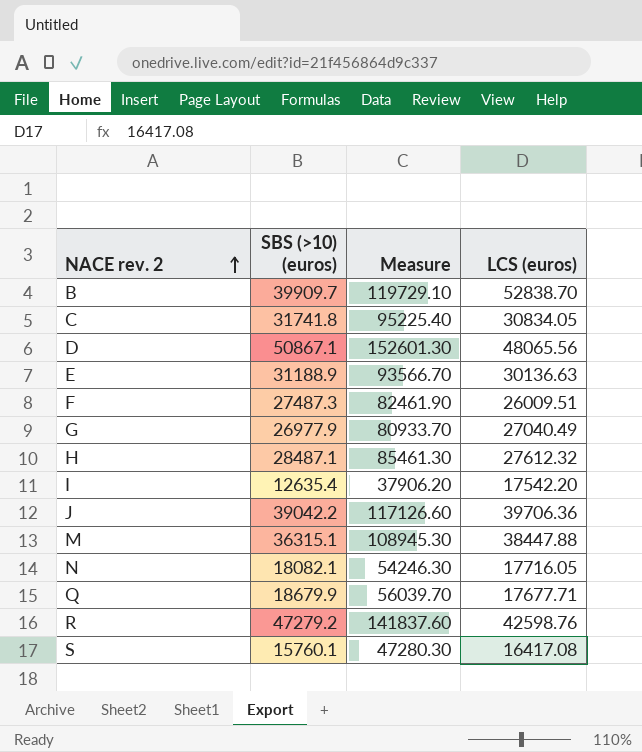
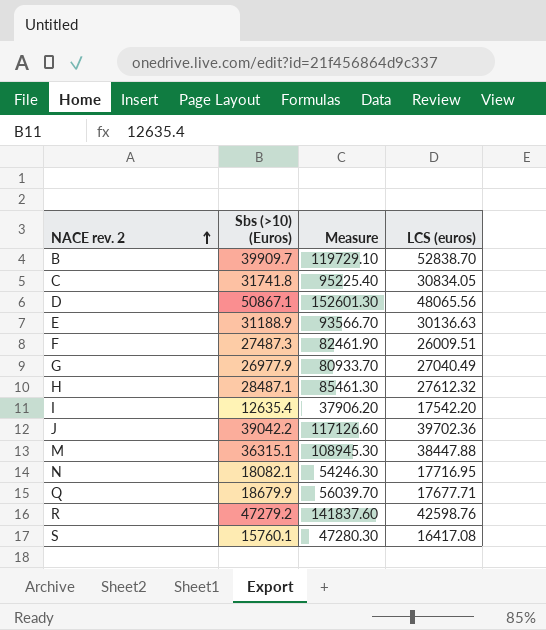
column name: SBS (>10) (euros) -> Sbs (>10) (Euros)
J | LCS (euros): 39706.36 -> 39702.36
N | LCS (euros): 17716.05 -> 17716.95

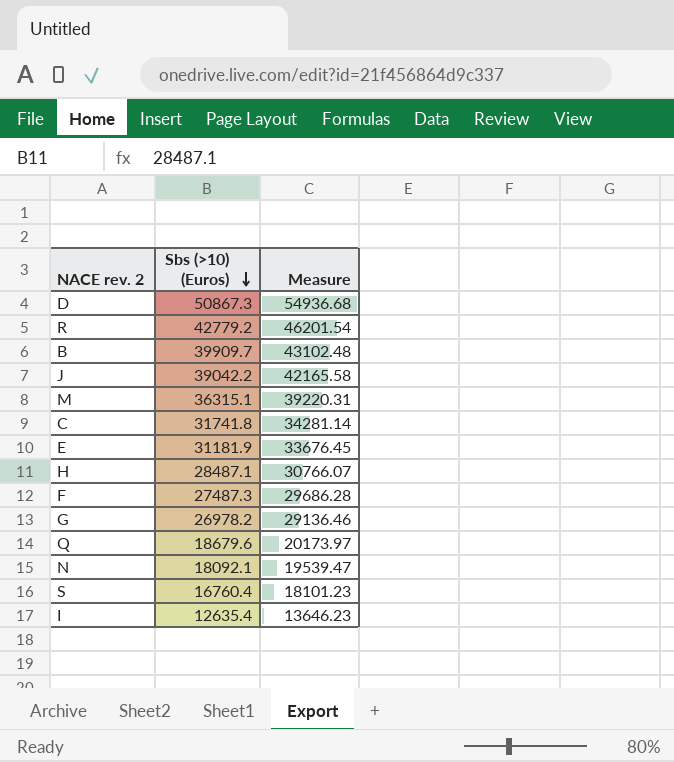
row order: NACE rev. 2 ascending -> Sbs (>10) (Euros) descending
column LCS (euros) | position: 4 -> none
column Measure | formula: [Sbs (>10) (Euros)] * 3 -> [Sbs (>10) (Euros)] * 1.08
D | Sbs (>10) (Euros): 50867.1 -> 50867.3
R | Sbs (>10) (Euros): 47279.2 -> 42779.2
E | Sbs (>10) (Euros): 31188.9 -> 31181.9
G | Sbs (>10) (Euros): 26977.9 -> 26978.2
Q | Sbs (>10) (Euros): 18679.9 -> 18679.6
N | Sbs (>10) (Euros): 18082.1 -> 18092.1
S | Sbs (>10) (Euros): 15760.1 -> 16760.4

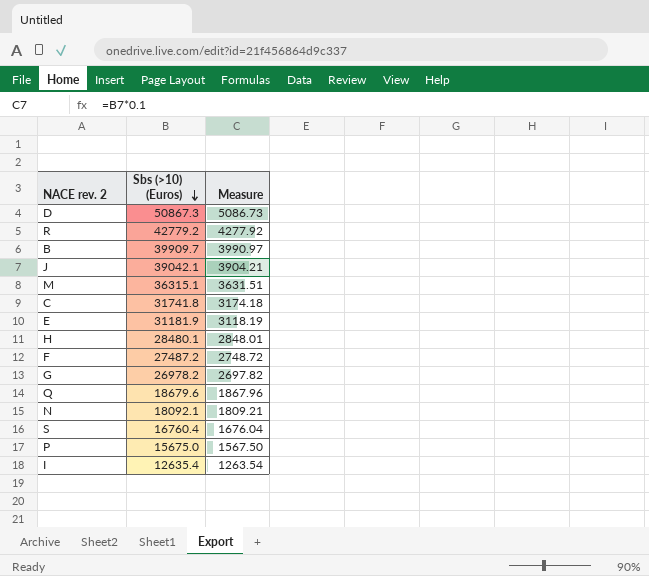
column Measure | formula: [Sbs (>10) (Euros)] * 1.08 -> [Sbs (>10) (Euros)] * 0.1
J | Sbs (>10) (Euros): 39042.2 -> 39042.1
H | Sbs (>10) (Euros): 28487.1 -> 28480.1
F | Sbs (>10) (Euros): 27487.3 -> 27487.2
row P: none -> 15675.0 | 1567.50

